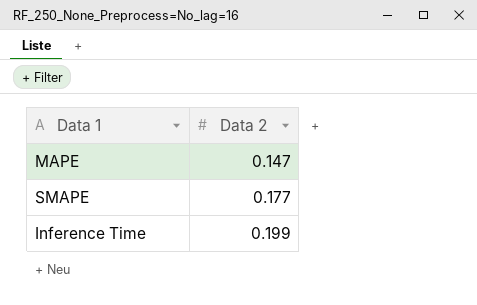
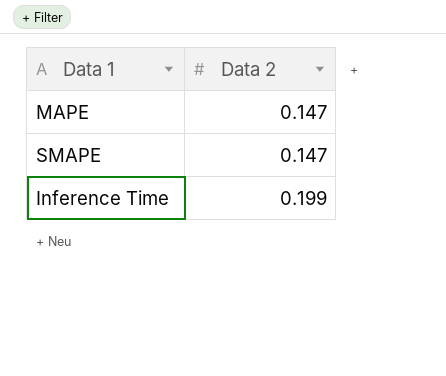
SMAPE | Data 2: 0.177 -> 0.147

